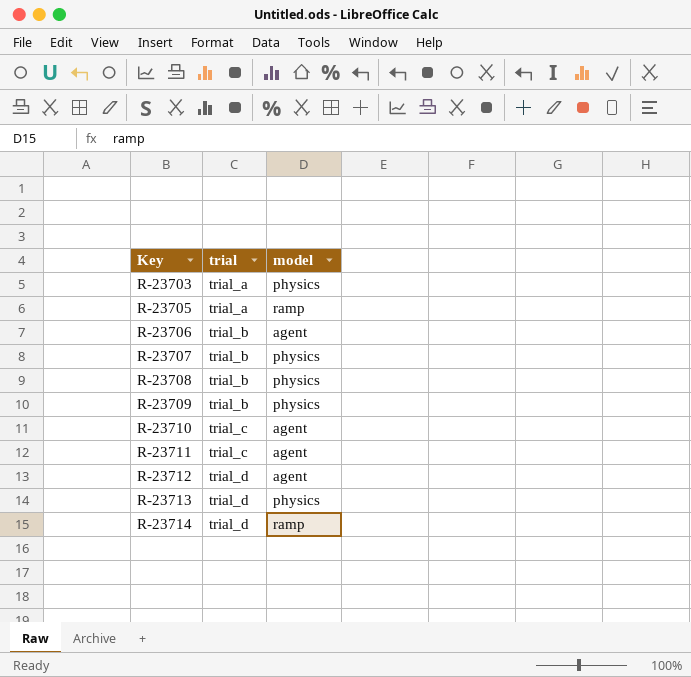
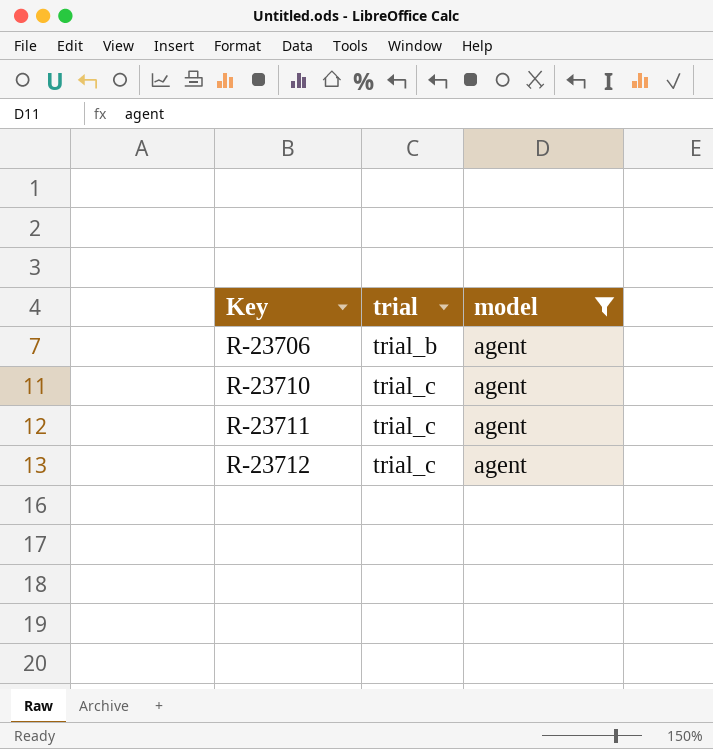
filter: none -> model = agent
R-23712 | trial: trial_d -> trial_c

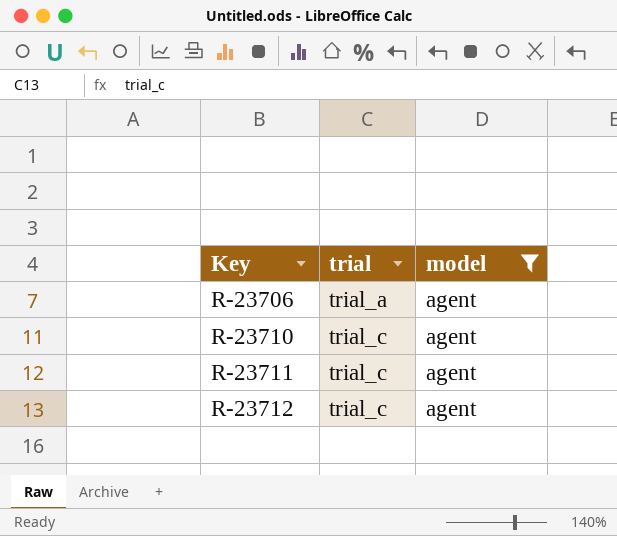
R-23706 | trial: trial_b -> trial_a

